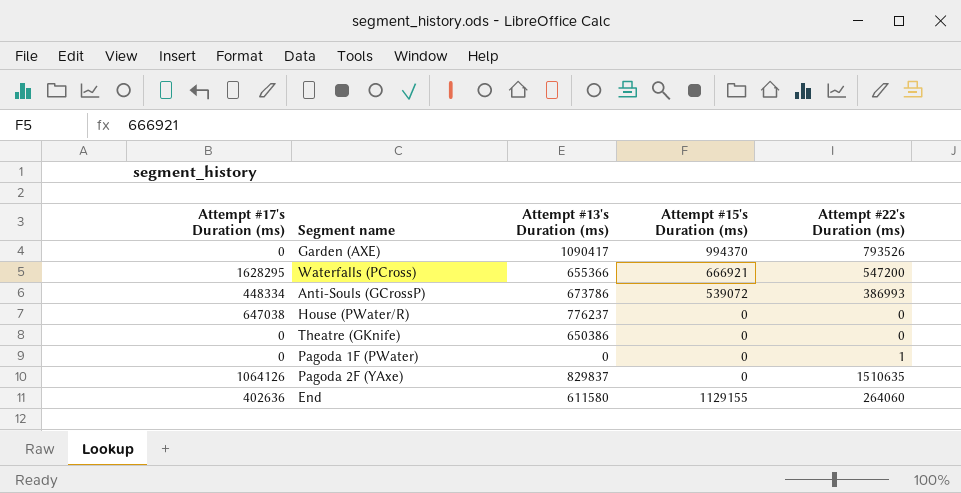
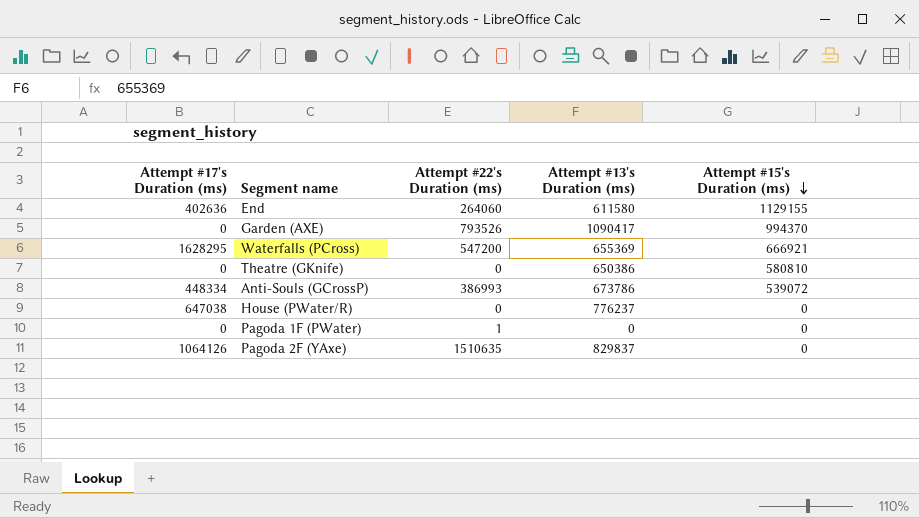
row order: none -> Attempt #15's Duration (ms) descending
column Attempt #22's Duration (ms) | position: 5 -> 3
Waterfalls (PCross) | Attempt #13's Duration (ms): 655366 -> 655369
Theatre (GKnife) | Attempt #15's Duration (ms): 0 -> 580810

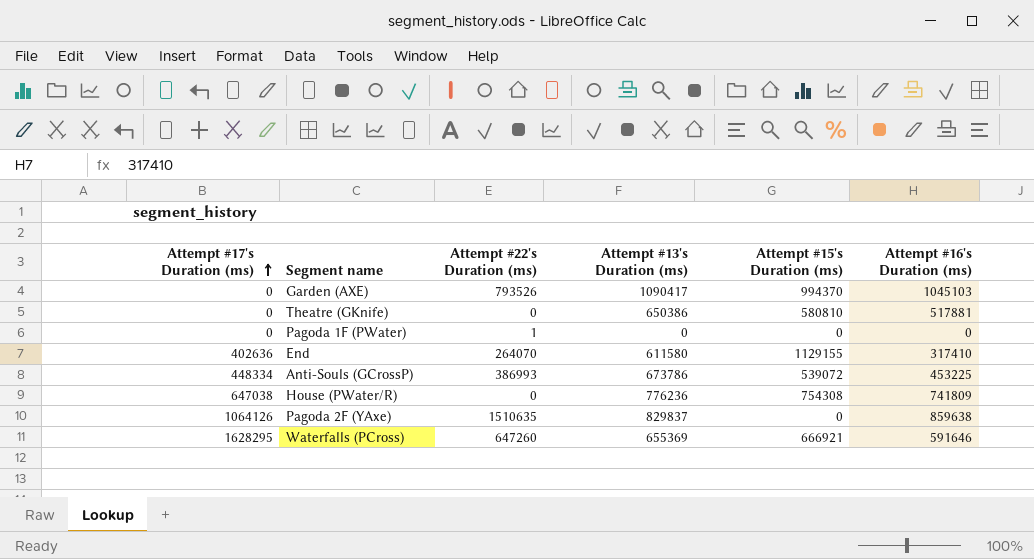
row order: Attempt #15's Duration (ms) descending -> Attempt #17's Duration (ms) ascending
column Attempt #16's Duration (ms) | position: none -> 6
End | Attempt #22's Duration (ms): 264060 -> 264070
House (PWater/R) | Attempt #13's Duration (ms): 776237 -> 776236
House (PWater/R) | Attempt #15's Duration (ms): 0 -> 754308
Waterfalls (PCross) | Attempt #22's Duration (ms): 547200 -> 647260

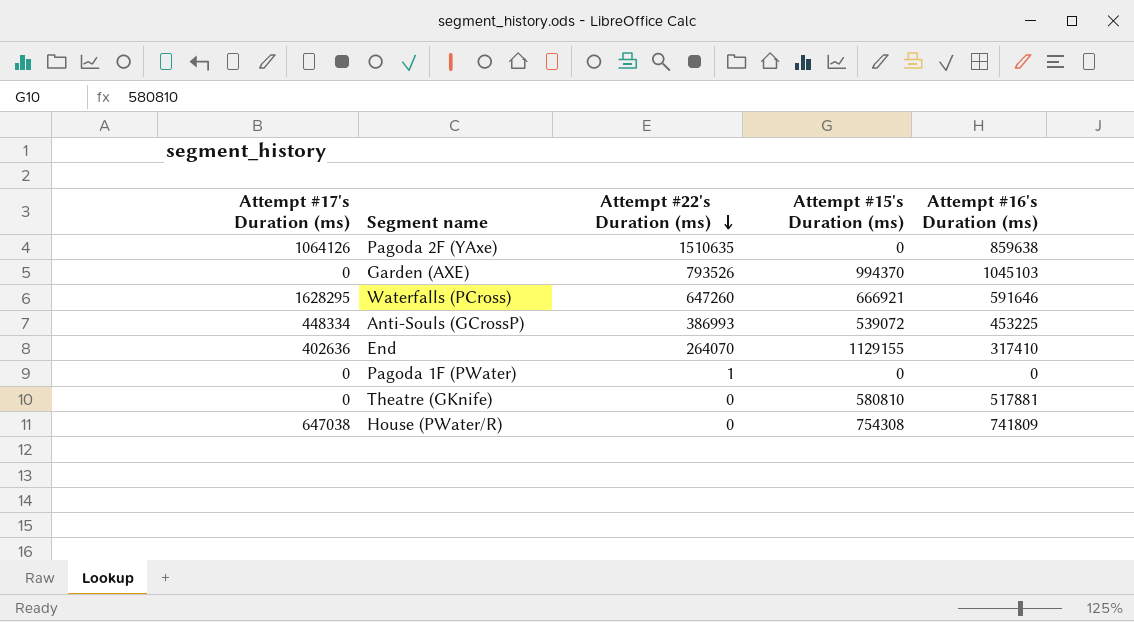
row order: Attempt #17's Duration (ms) ascending -> Attempt #22's Duration (ms) descending
column Attempt #13's Duration (ms) | position: 4 -> none

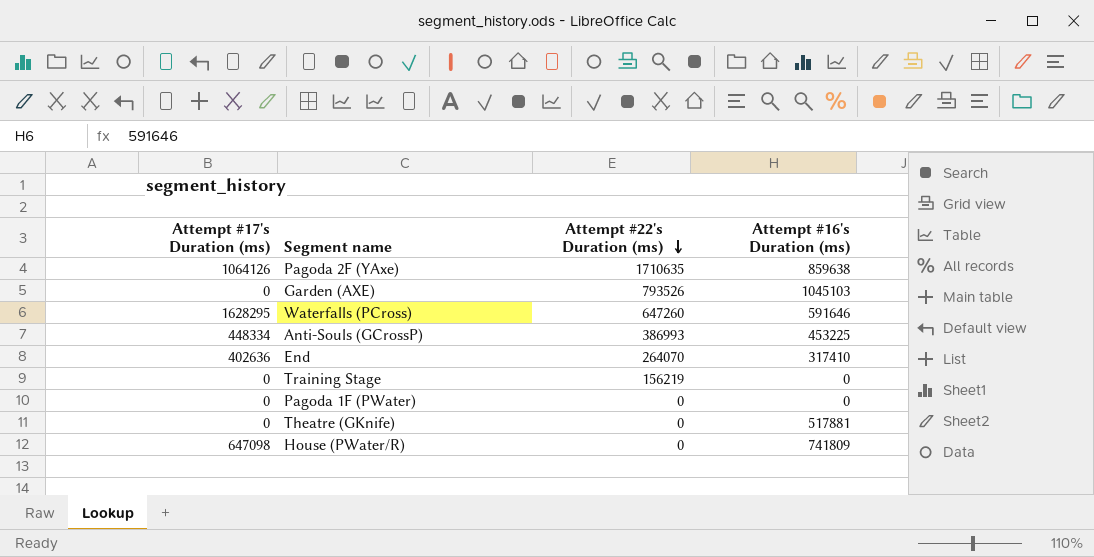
column Attempt #15's Duration (ms) | position: 4 -> none
Pagoda 2F (YAxe) | Attempt #22's Duration (ms): 1510635 -> 1710635
row Training Stage: none -> 0 | 156219 | 0
Pagoda 1F (PWater) | Attempt #22's Duration (ms): 1 -> 0
House (PWater/R) | Attempt #17's Duration (ms): 647038 -> 647098

